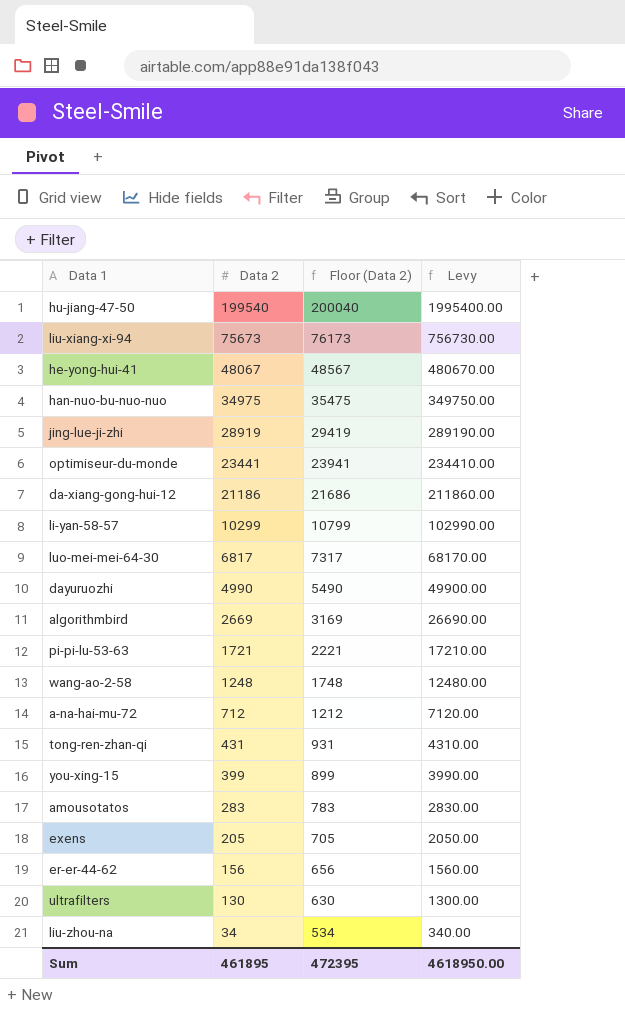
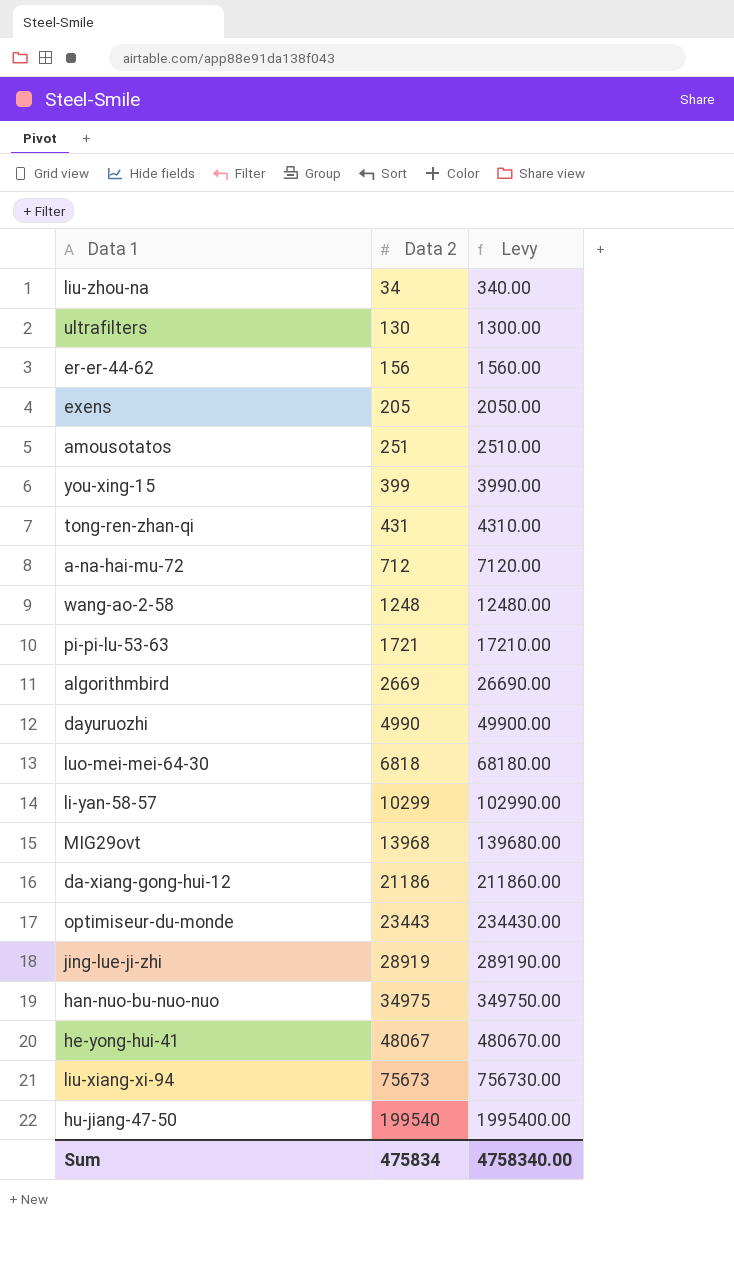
row order: Data 2 descending -> Data 2 ascending
column Floor (Data 2) | formula: [Data 2] + 500 -> none
amousotatos | Data 2: 283 -> 251
amousotatos | Levy: 2830.00 -> 2510.00
luo-mei-mei-64-30 | Data 2: 6817 -> 6818
luo-mei-mei-64-30 | Levy: 68170.00 -> 68180.00
row MIG29ovt: none -> 13968 | 139680.00
optimiseur-du-monde | Data 2: 23441 -> 23443
optimiseur-du-monde | Levy: 234410.00 -> 234430.00
Sum | Data 2: 461895 -> 475834
Sum | Levy: 4618950.00 -> 4758340.00

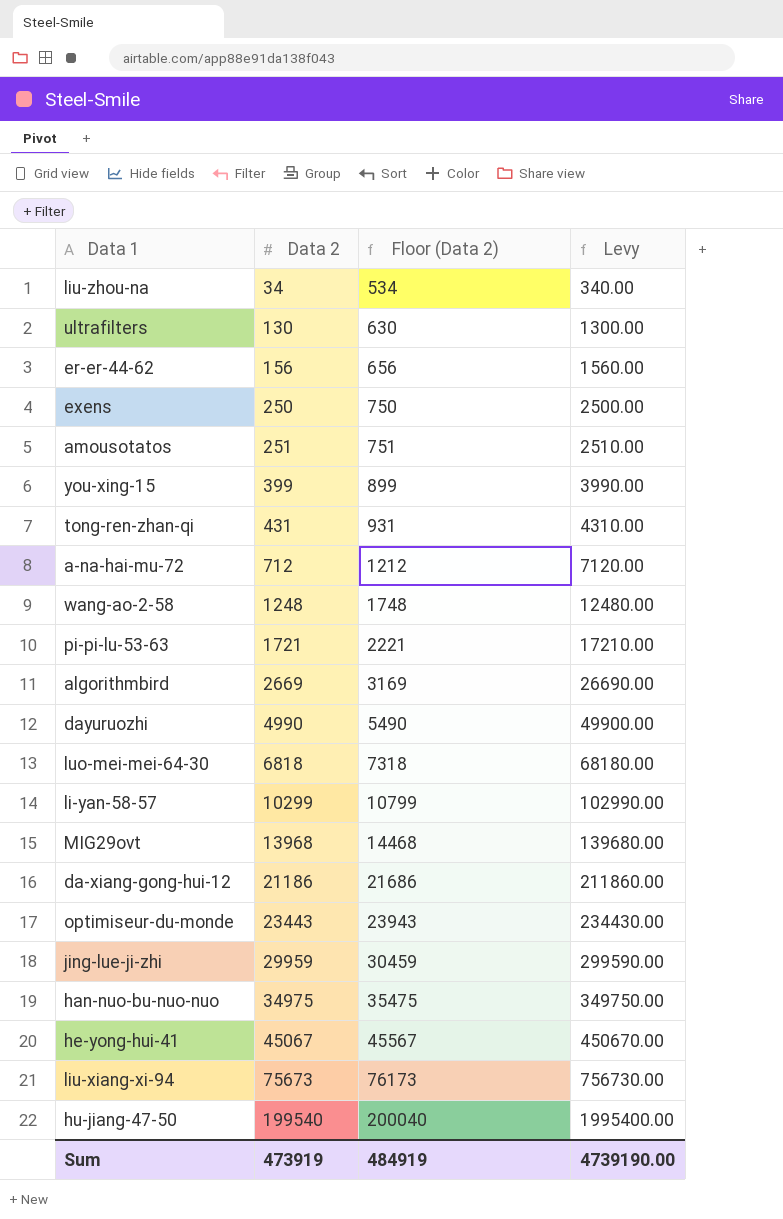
column Floor (Data 2) | formula: none -> [Data 2] + 500
exens | Data 2: 205 -> 250
exens | Levy: 2050.00 -> 2500.00
jing-lue-ji-zhi | Data 2: 28919 -> 29959
jing-lue-ji-zhi | Levy: 289190.00 -> 299590.00
he-yong-hui-41 | Data 2: 48067 -> 45067
he-yong-hui-41 | Levy: 480670.00 -> 450670.00
Sum | Data 2: 475834 -> 473919
Sum | Levy: 4758340.00 -> 4739190.00

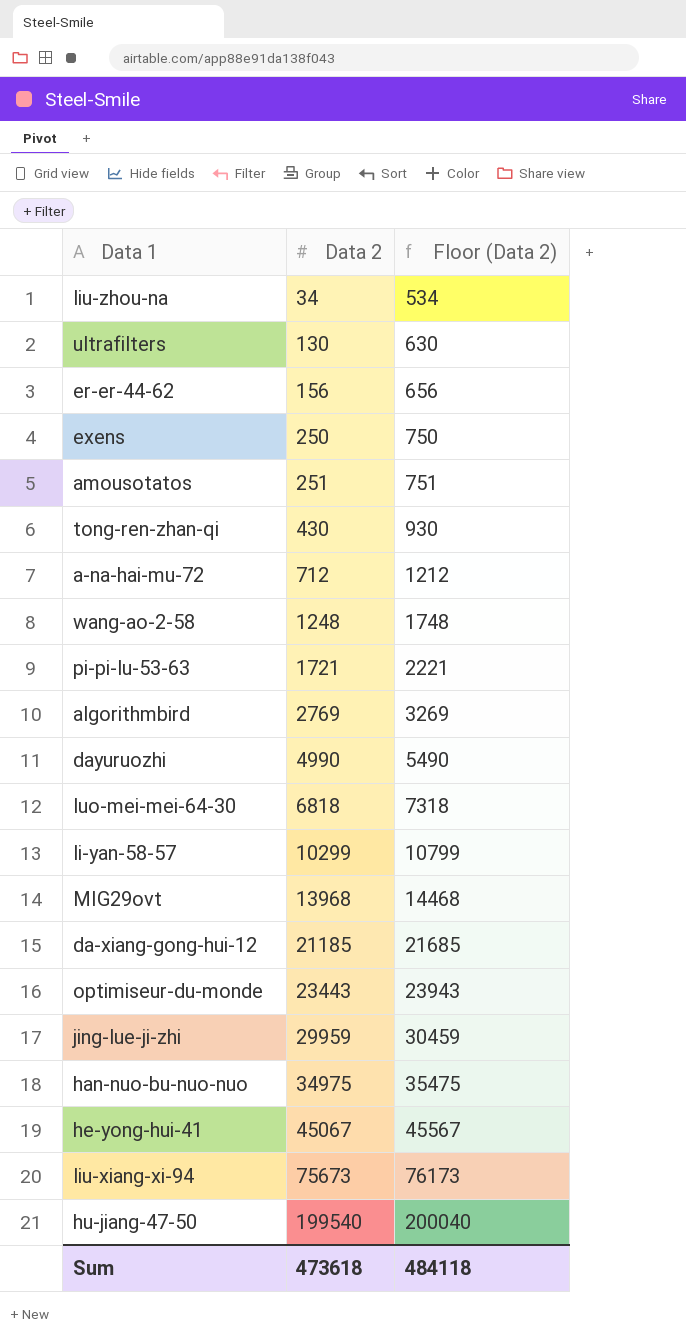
column Levy | formula: [Data 2] * 10 -> none
row you-xing-15: 399 | 899 | 3990.00 -> none
tong-ren-zhan-qi | Data 2: 431 -> 430
tong-ren-zhan-qi | Floor (Data 2): 931 -> 930
algorithmbird | Data 2: 2669 -> 2769
algorithmbird | Floor (Data 2): 3169 -> 3269
da-xiang-gong-hui-12 | Data 2: 21186 -> 21185
da-xiang-gong-hui-12 | Floor (Data 2): 21686 -> 21685
Sum | Data 2: 473919 -> 473618
Sum | Floor (Data 2): 484919 -> 484118

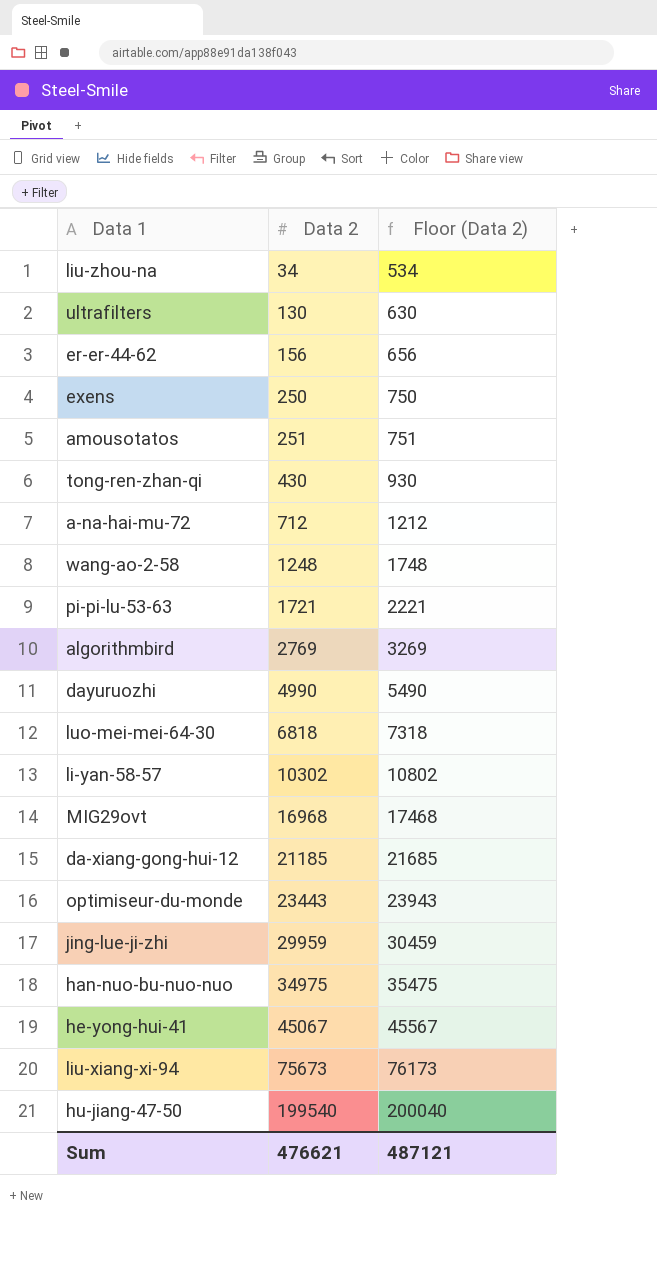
li-yan-58-57 | Data 2: 10299 -> 10302
li-yan-58-57 | Floor (Data 2): 10799 -> 10802
MIG29ovt | Data 2: 13968 -> 16968
MIG29ovt | Floor (Data 2): 14468 -> 17468
Sum | Data 2: 473618 -> 476621
Sum | Floor (Data 2): 484118 -> 487121

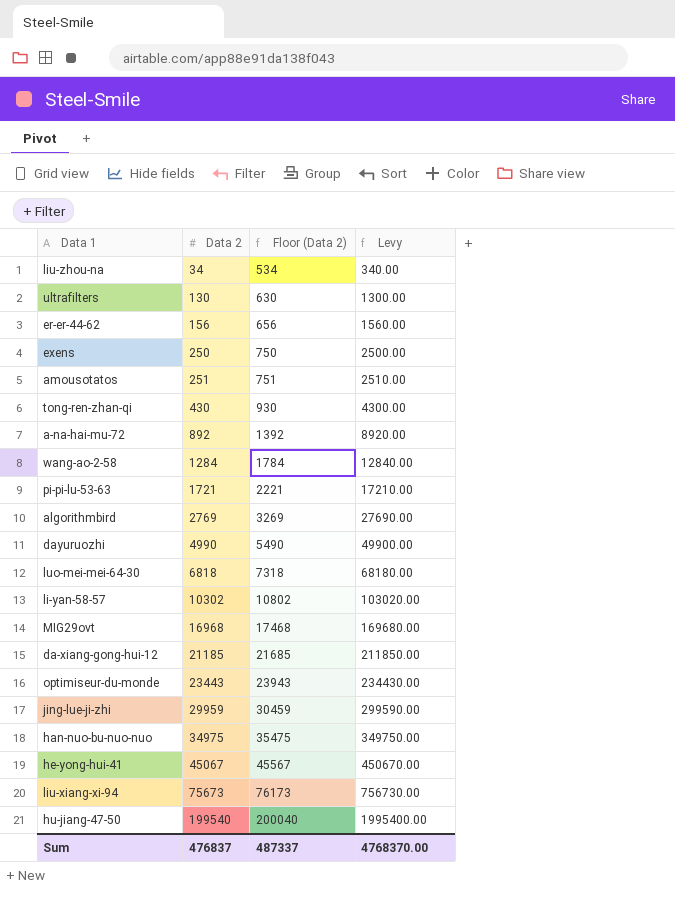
column Levy | formula: none -> [Data 2] * 10
a-na-hai-mu-72 | Data 2: 712 -> 892
a-na-hai-mu-72 | Floor (Data 2): 1212 -> 1392
wang-ao-2-58 | Data 2: 1248 -> 1284
wang-ao-2-58 | Floor (Data 2): 1748 -> 1784
Sum | Data 2: 476621 -> 476837
Sum | Floor (Data 2): 487121 -> 487337

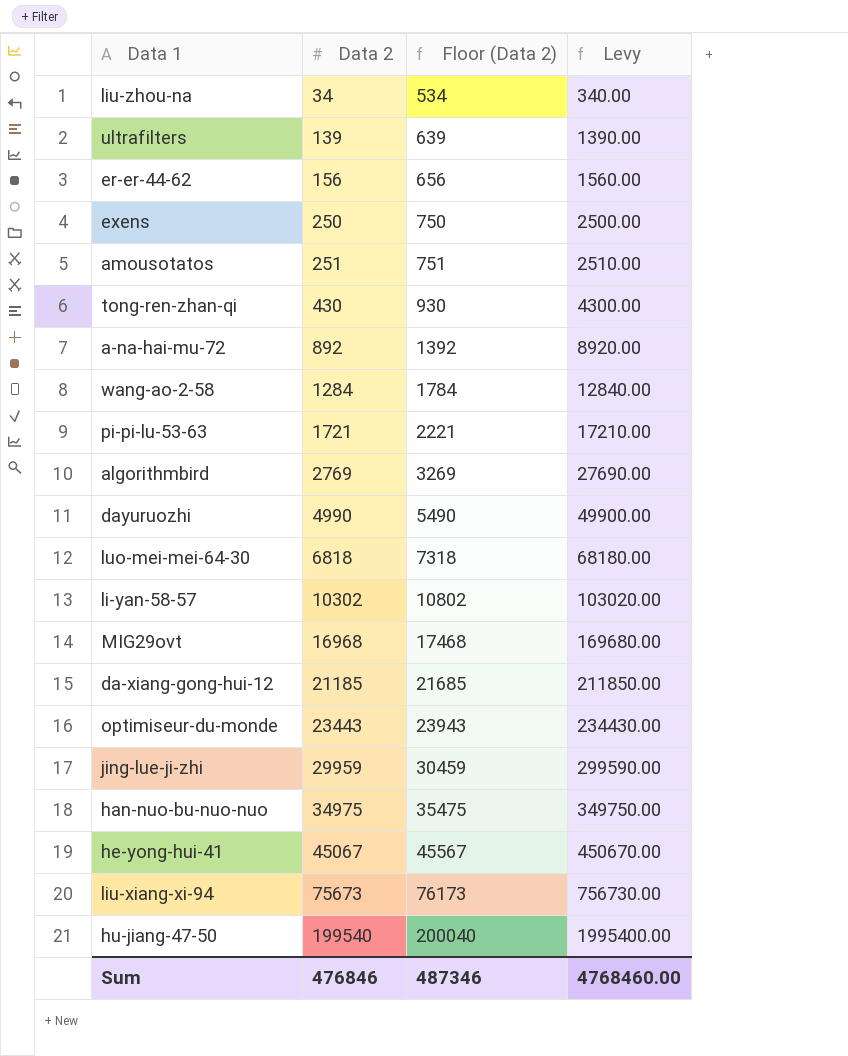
ultrafilters | Data 2: 130 -> 139
ultrafilters | Floor (Data 2): 630 -> 639
ultrafilters | Levy: 1300.00 -> 1390.00
Sum | Data 2: 476837 -> 476846
Sum | Floor (Data 2): 487337 -> 487346
Sum | Levy: 4768370.00 -> 4768460.00

